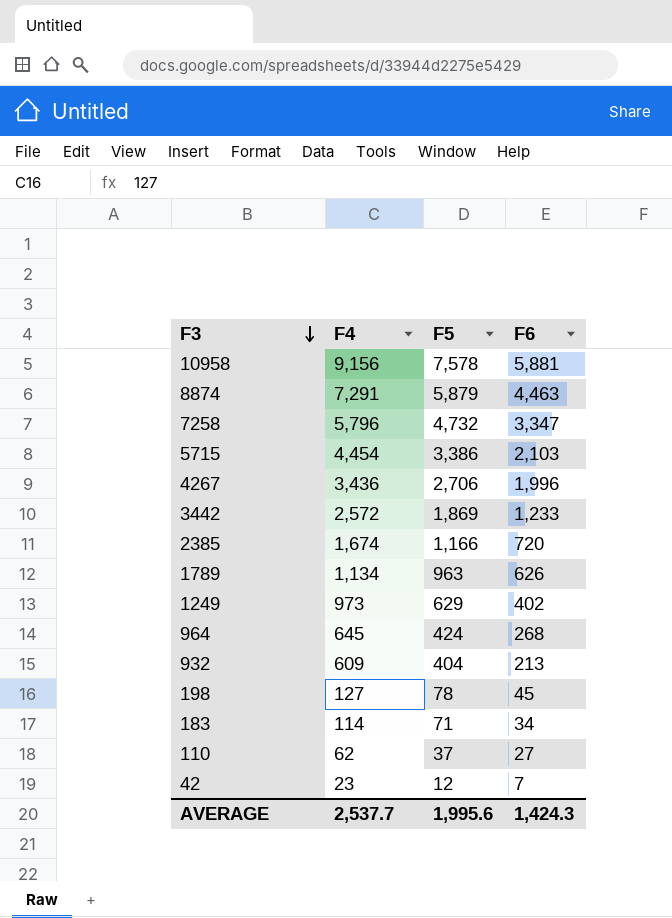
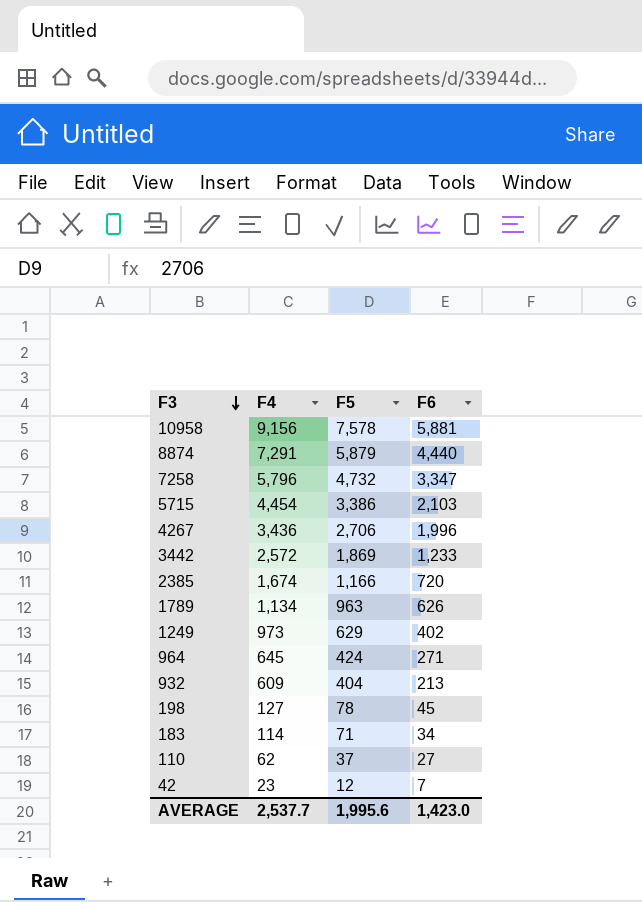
8874 | F6: 4,463 -> 4,440
964 | F6: 268 -> 271
AVERAGE | F6: 1,424.3 -> 1,423.0

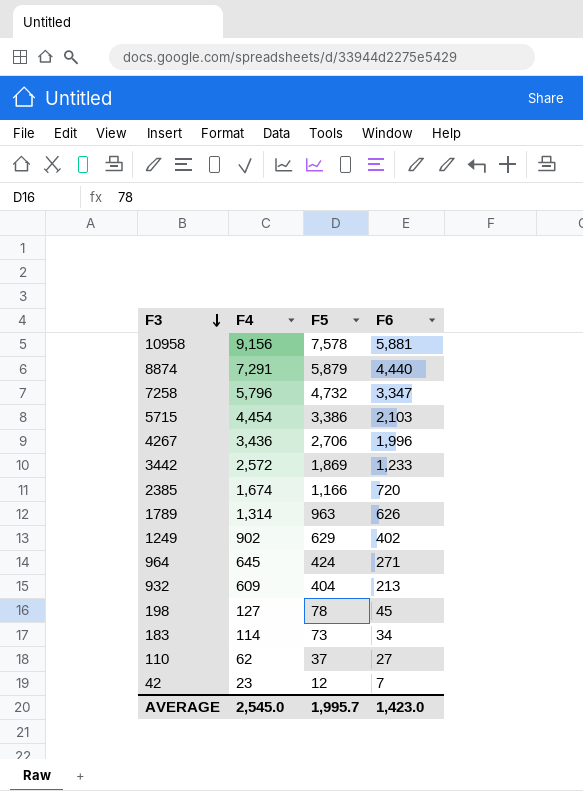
1789 | F4: 1,134 -> 1,314
1249 | F4: 973 -> 902
183 | F5: 71 -> 73
AVERAGE | F4: 2,537.7 -> 2,545.0
AVERAGE | F5: 1,995.6 -> 1,995.7

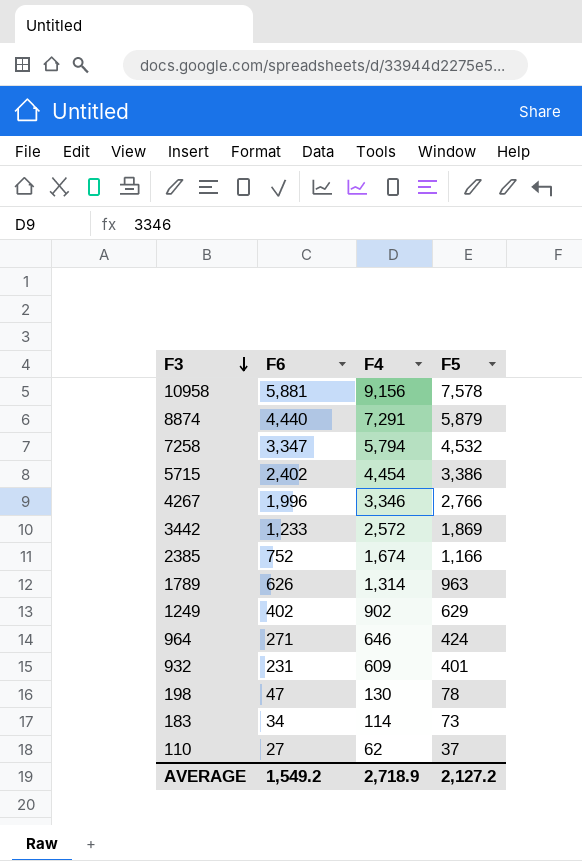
column F6 | position: 4 -> 2
row 42: 23 | 12 | 7 -> none
7258 | F4: 5,796 -> 5,794
7258 | F5: 4,732 -> 4,532
5715 | F6: 2,103 -> 2,402
4267 | F4: 3,436 -> 3,346
4267 | F5: 2,706 -> 2,766
2385 | F6: 720 -> 752
964 | F4: 645 -> 646
932 | F6: 213 -> 231
932 | F5: 404 -> 401
198 | F6: 45 -> 47
198 | F4: 127 -> 130
AVERAGE | F6: 1,423.0 -> 1,549.2
AVERAGE | F4: 2,545.0 -> 2,718.9
AVERAGE | F5: 1,995.7 -> 2,127.2

